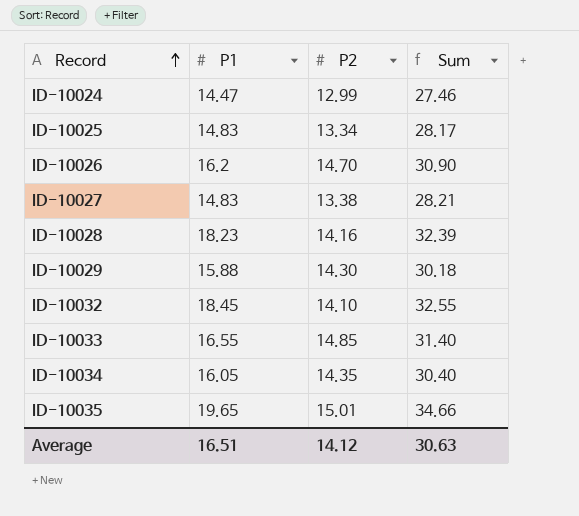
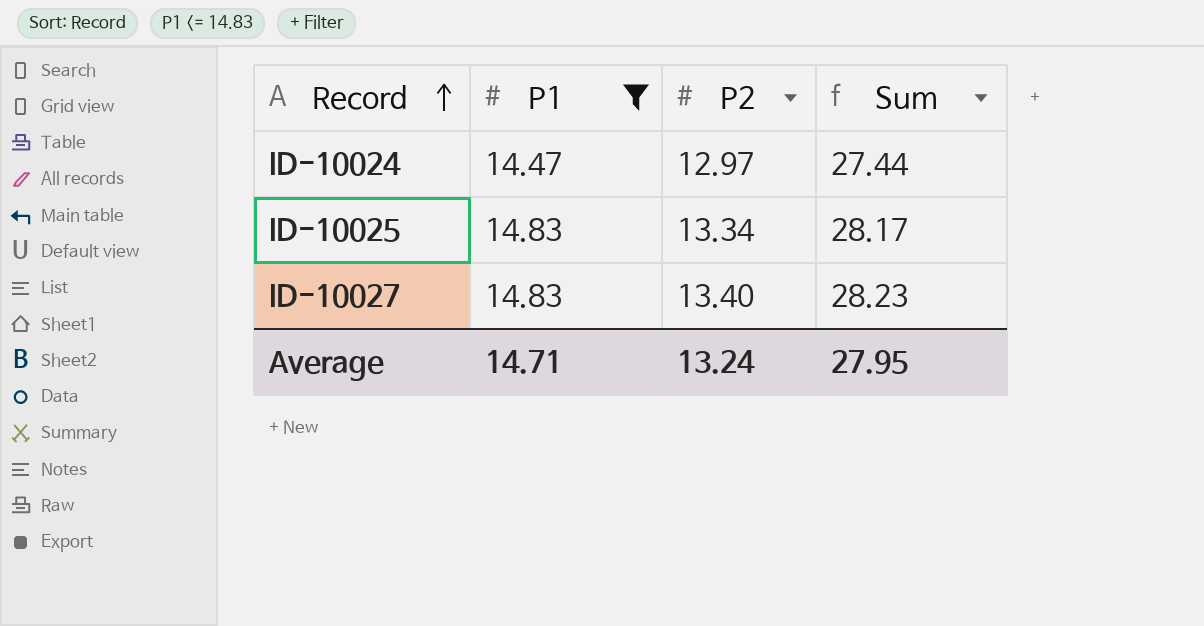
filter: none -> P1 <= 14.83
ID-10024 | P2: 12.99 -> 12.97
ID-10024 | Sum: 27.46 -> 27.44
ID-10027 | P2: 13.38 -> 13.40
ID-10027 | Sum: 28.21 -> 28.23
Average | P1: 16.51 -> 14.71
Average | P2: 14.12 -> 13.24
Average | Sum: 30.63 -> 27.95

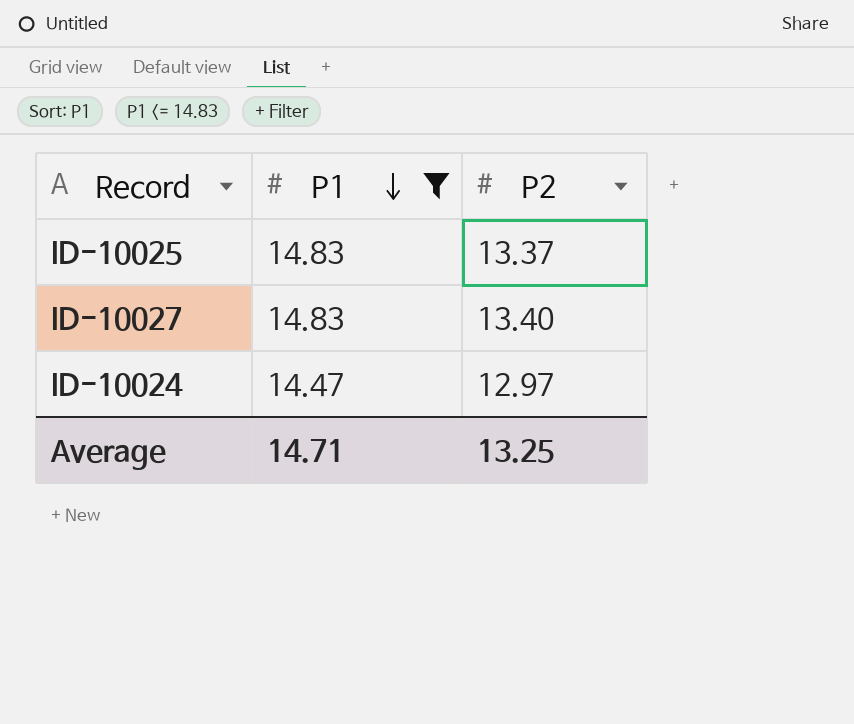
row order: Record ascending -> P1 descending
column Sum | formula: [P1] + [P2] -> none
ID-10025 | P2: 13.34 -> 13.37
Average | P2: 13.24 -> 13.25

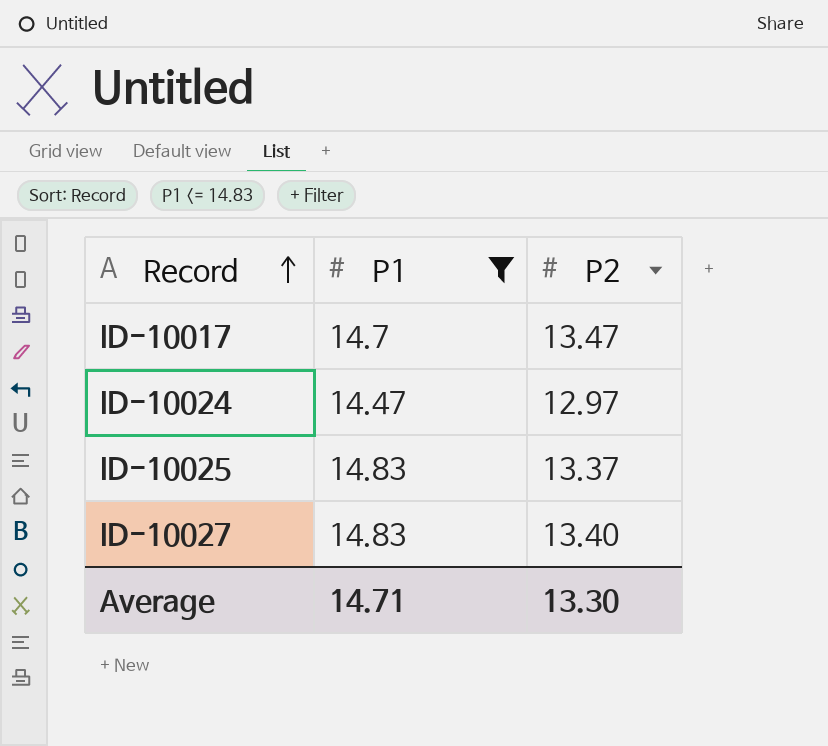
row order: P1 descending -> Record ascending
row ID-10017: none -> 14.7 | 13.47
Average | P2: 13.25 -> 13.30

